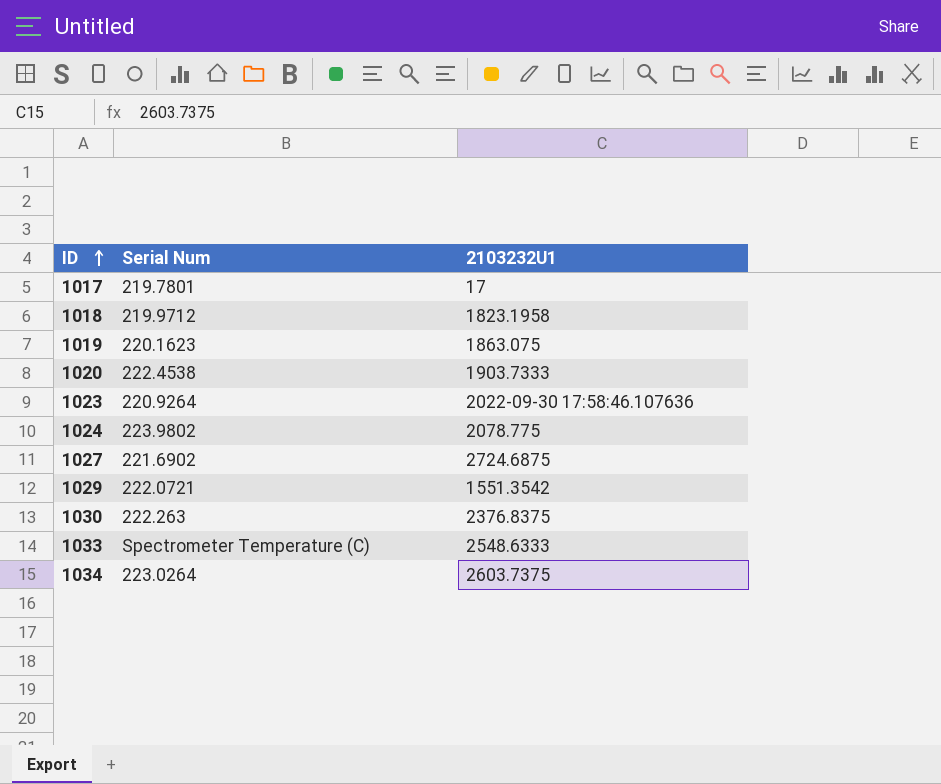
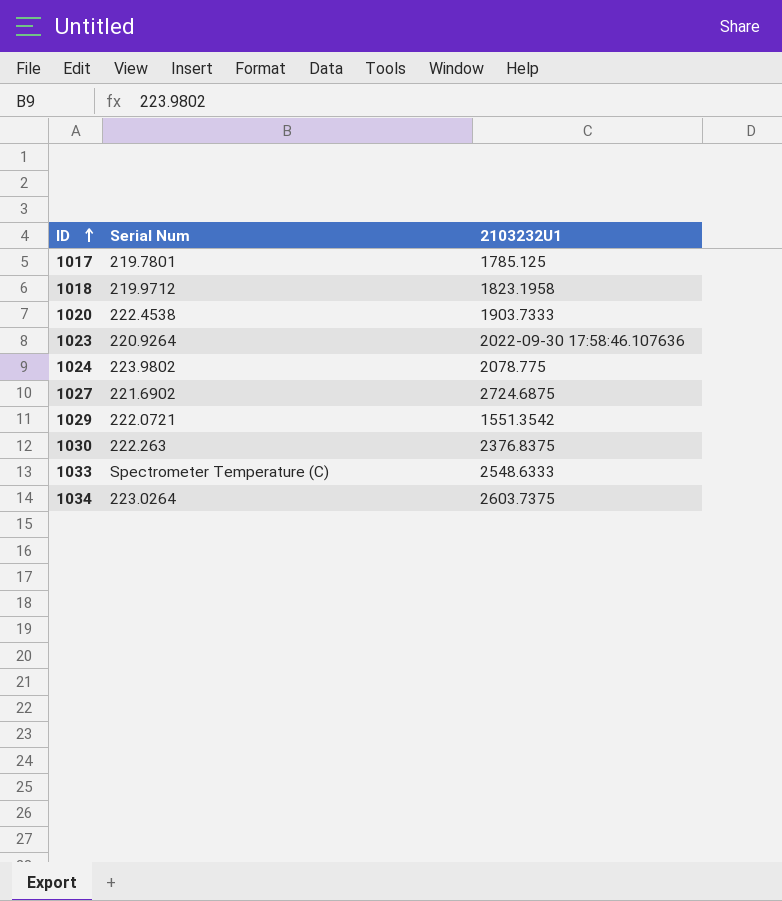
row 1019: 220.1623 | 1863.075 -> none
1017 | 2103232U1: 17 -> 1785.125

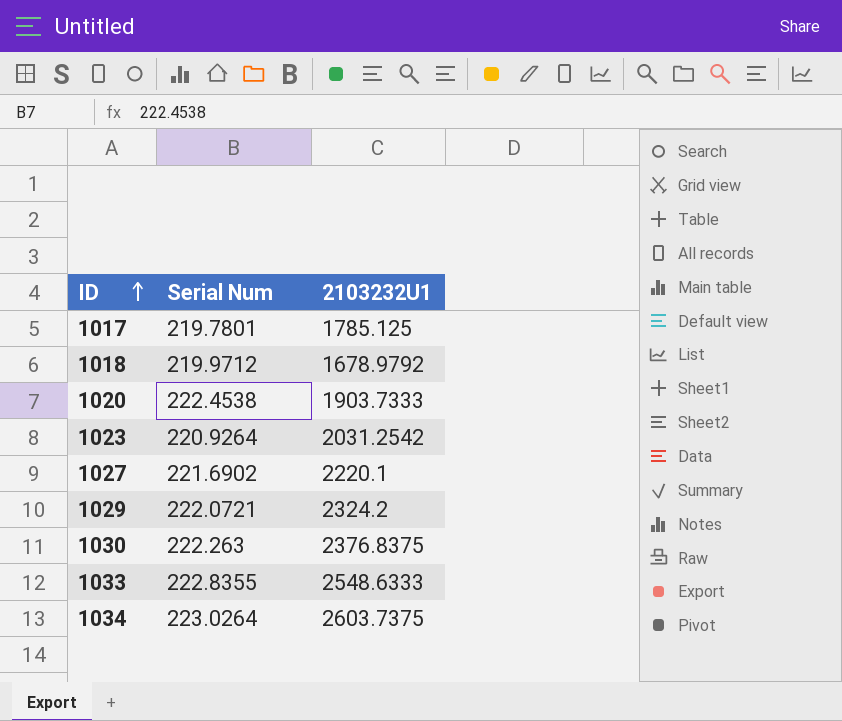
row 1024: 223.9802 | 2078.775 -> none
1018 | 2103232U1: 1823.1958 -> 1678.9792
1023 | 2103232U1: 2022-09-30 17:58:46.107636 -> 2031.2542
1027 | 2103232U1: 2724.6875 -> 2220.1
1029 | 2103232U1: 1551.3542 -> 2324.2
1033 | Serial Num: Spectrometer Temperature (C) -> 222.8355

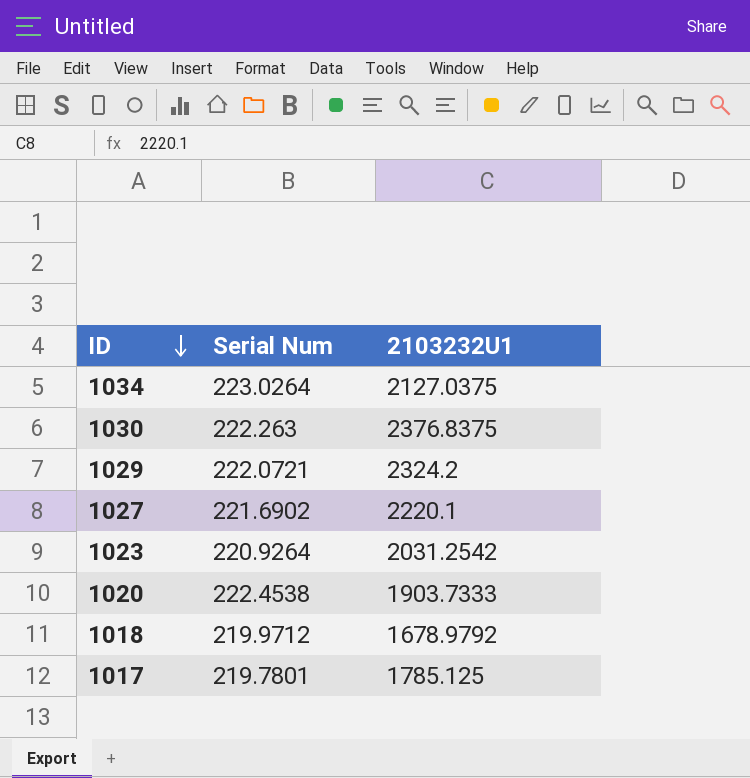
row order: ID ascending -> ID descending
row 1033: 222.8355 | 2548.6333 -> none
1034 | 2103232U1: 2603.7375 -> 2127.0375

